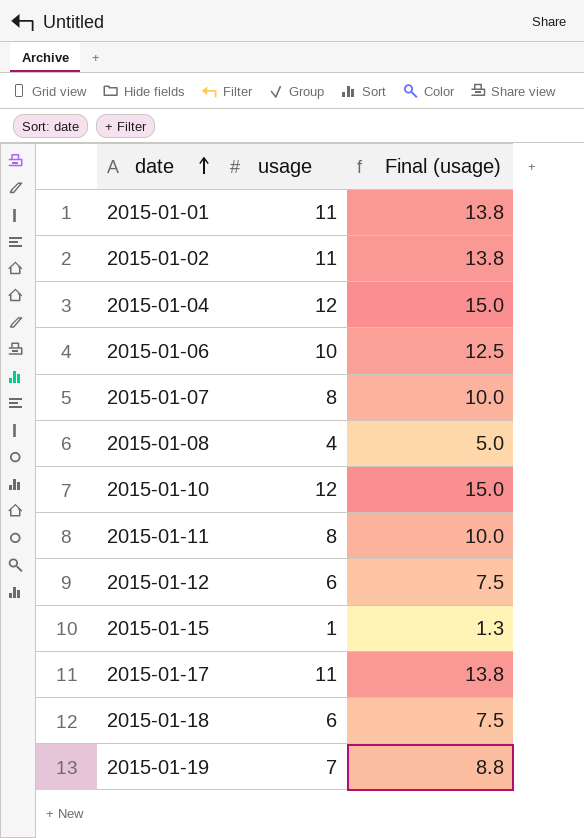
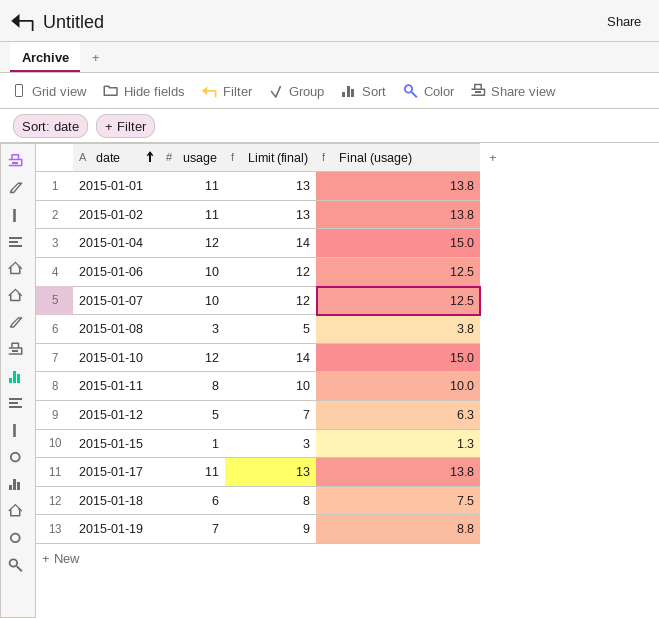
column Limit (final) | formula: none -> [usage] + 2
2015-01-07 | usage: 8 -> 10
2015-01-07 | Final (usage): 10.0 -> 12.5
2015-01-08 | usage: 4 -> 3
2015-01-08 | Final (usage): 5.0 -> 3.8
2015-01-12 | usage: 6 -> 5
2015-01-12 | Final (usage): 7.5 -> 6.3

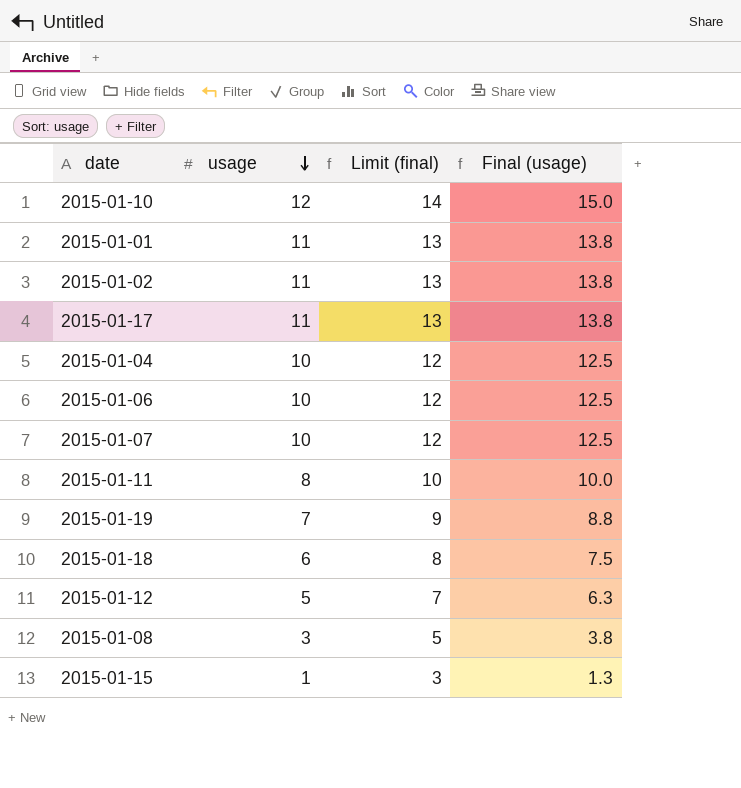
row order: date ascending -> usage descending
2015-01-04 | usage: 12 -> 10
2015-01-04 | Limit (final): 14 -> 12
2015-01-04 | Final (usage): 15.0 -> 12.5

